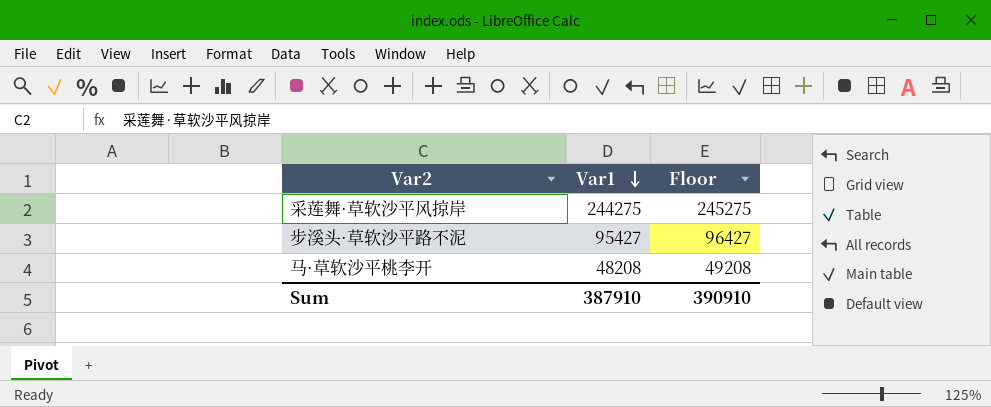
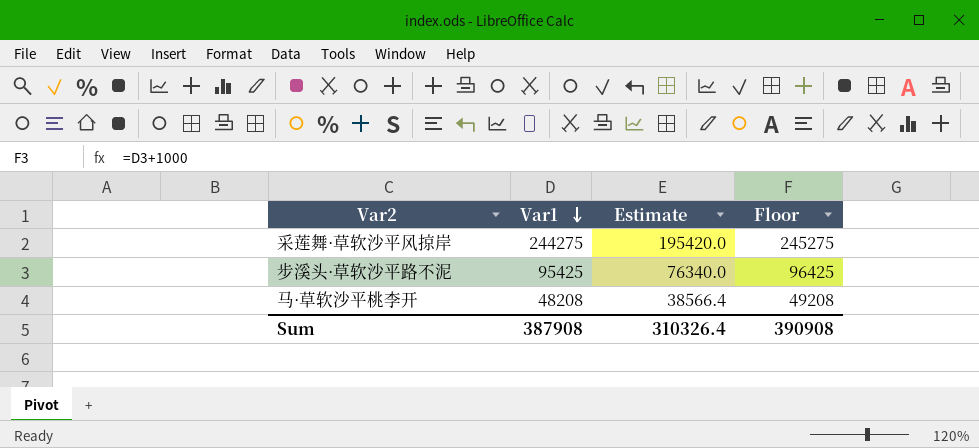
column Estimate | formula: none -> [Var1] * 0.8
步溪头·草软沙平路不泥 | Var1: 95427 -> 95425
步溪头·草软沙平路不泥 | Floor: 96427 -> 96425
Sum | Var1: 387910 -> 387908
Sum | Floor: 390910 -> 390908

